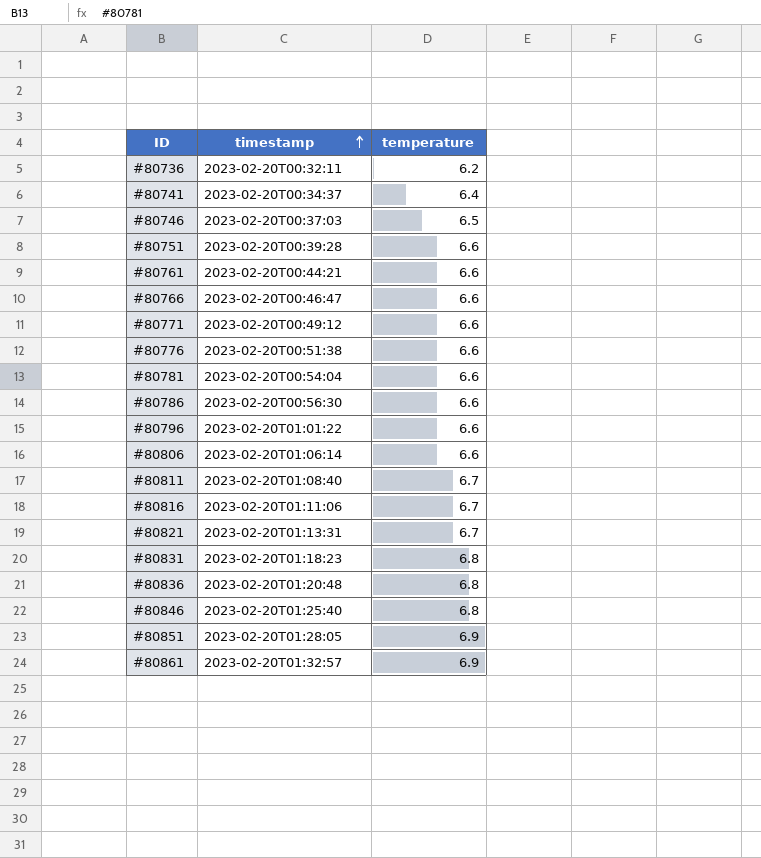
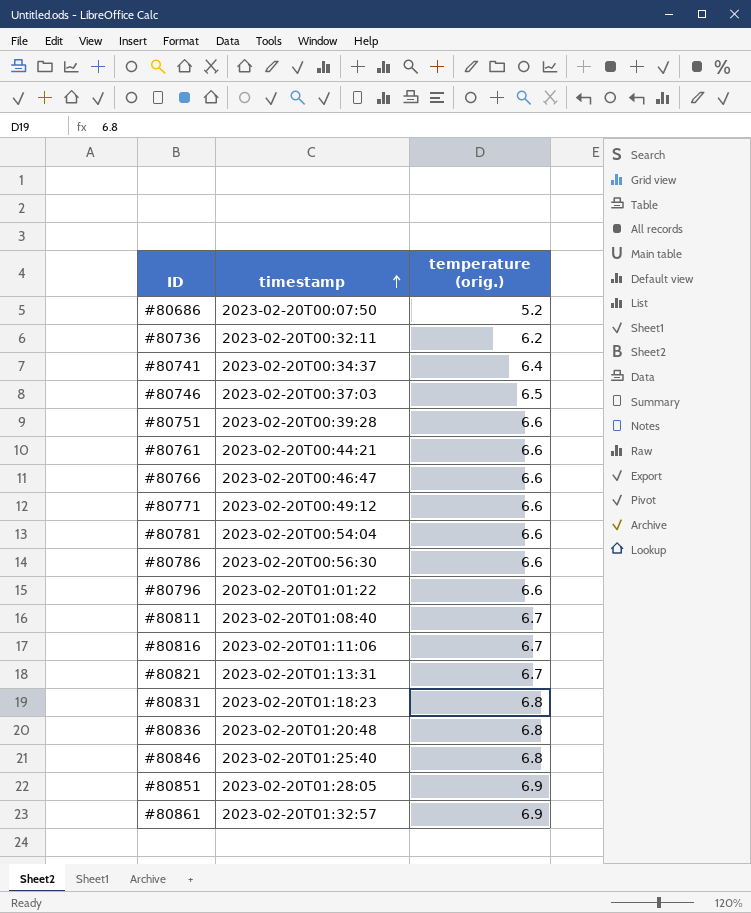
column name: temperature -> temperature (orig.)
row #80776: 2023-02-20T00:51:38 | 6.6 -> none
row #80806: 2023-02-20T01:06:14 | 6.6 -> none
row #80686: none -> 2023-02-20T00:07:50 | 5.2

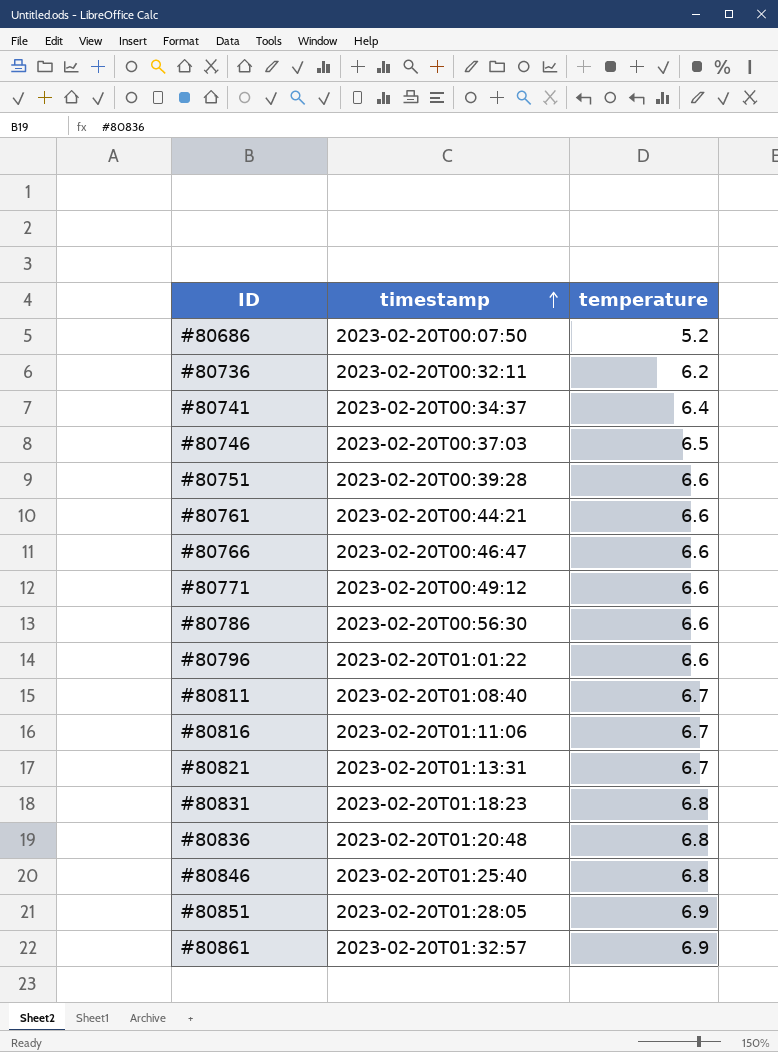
column name: temperature (orig.) -> temperature
row #80781: 2023-02-20T00:54:04 | 6.6 -> none

